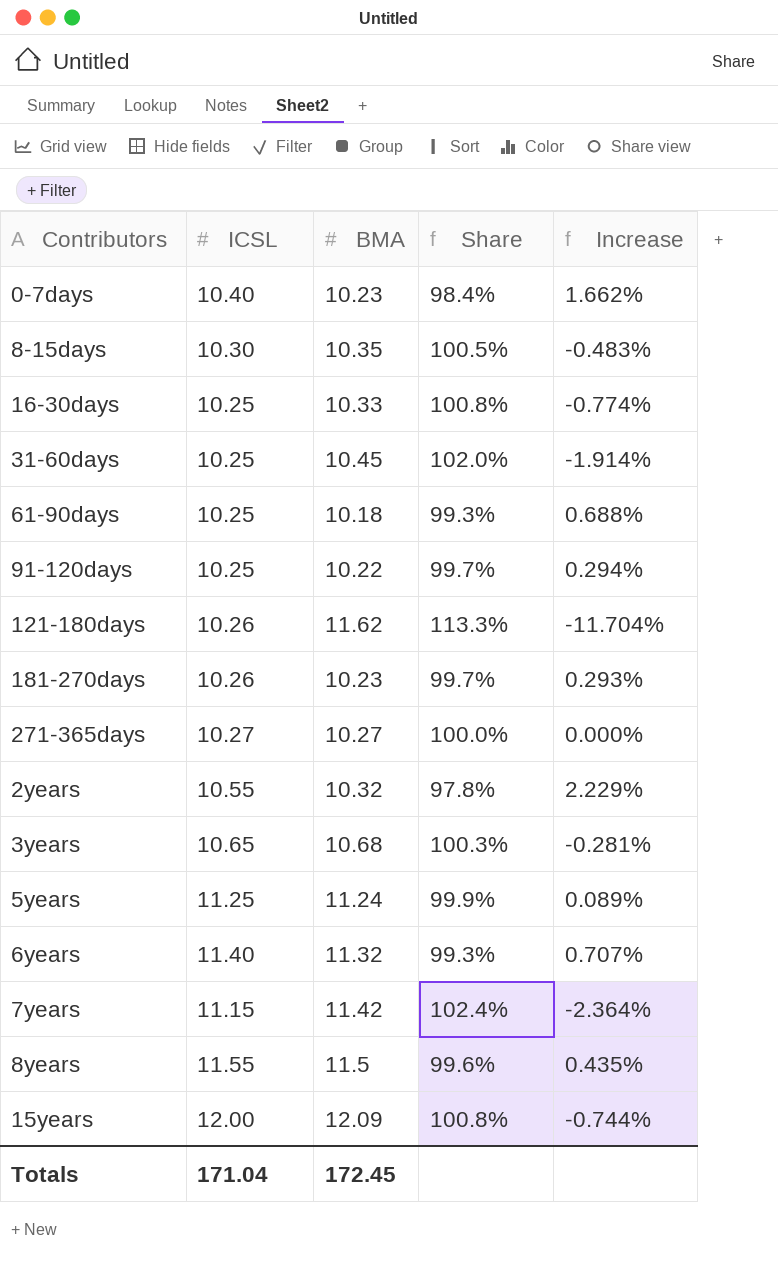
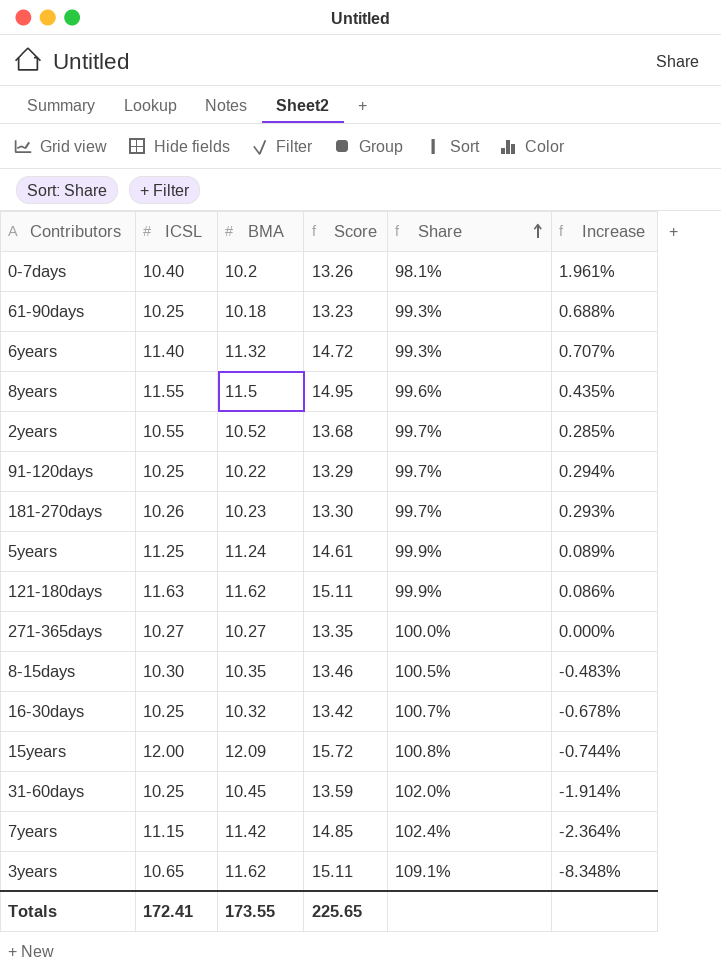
row order: none -> Share ascending
column Score | formula: none -> [BMA] * 1.3
0-7days | BMA: 10.23 -> 10.2
0-7days | Share: 98.4% -> 98.1%
0-7days | Increase: 1.662% -> 1.961%
2years | BMA: 10.32 -> 10.52
2years | Share: 97.8% -> 99.7%
2years | Increase: 2.229% -> 0.285%
121-180days | ICSL: 10.26 -> 11.63
121-180days | Share: 113.3% -> 99.9%
121-180days | Increase: -11.704% -> 0.086%
16-30days | BMA: 10.33 -> 10.32
16-30days | Share: 100.8% -> 100.7%
16-30days | Increase: -0.774% -> -0.678%
3years | BMA: 10.68 -> 11.62
3years | Share: 100.3% -> 109.1%
3years | Increase: -0.281% -> -8.348%
Totals | ICSL: 171.04 -> 172.41
Totals | BMA: 172.45 -> 173.55

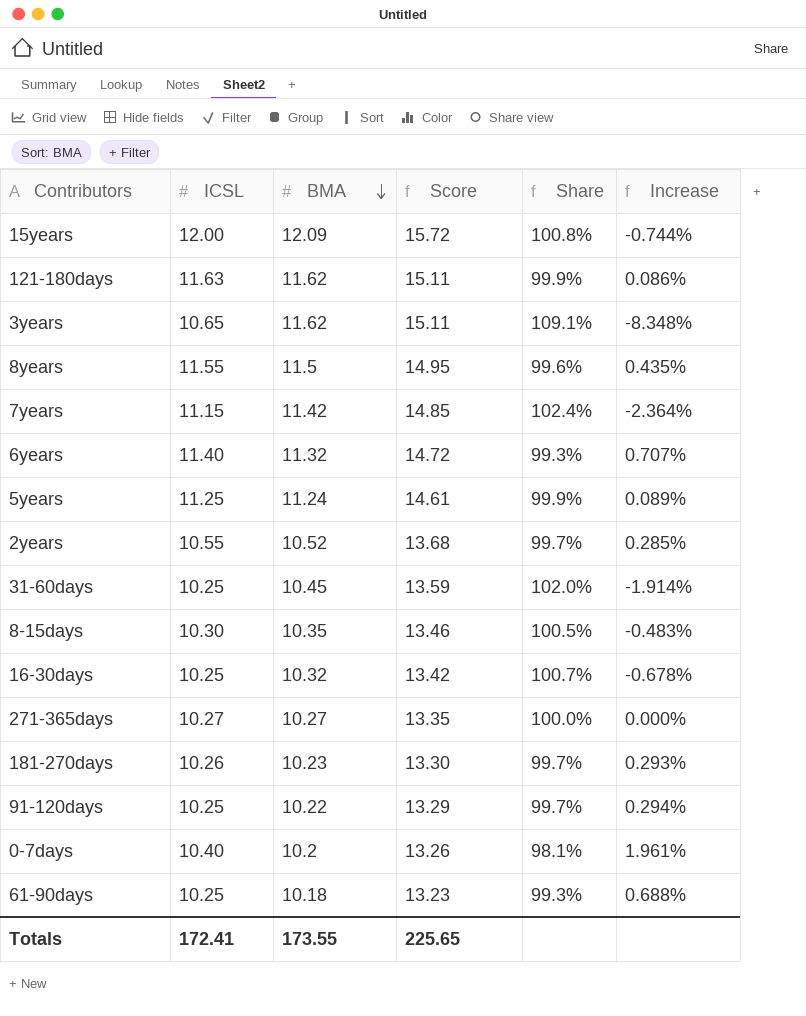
row order: Share ascending -> BMA descending

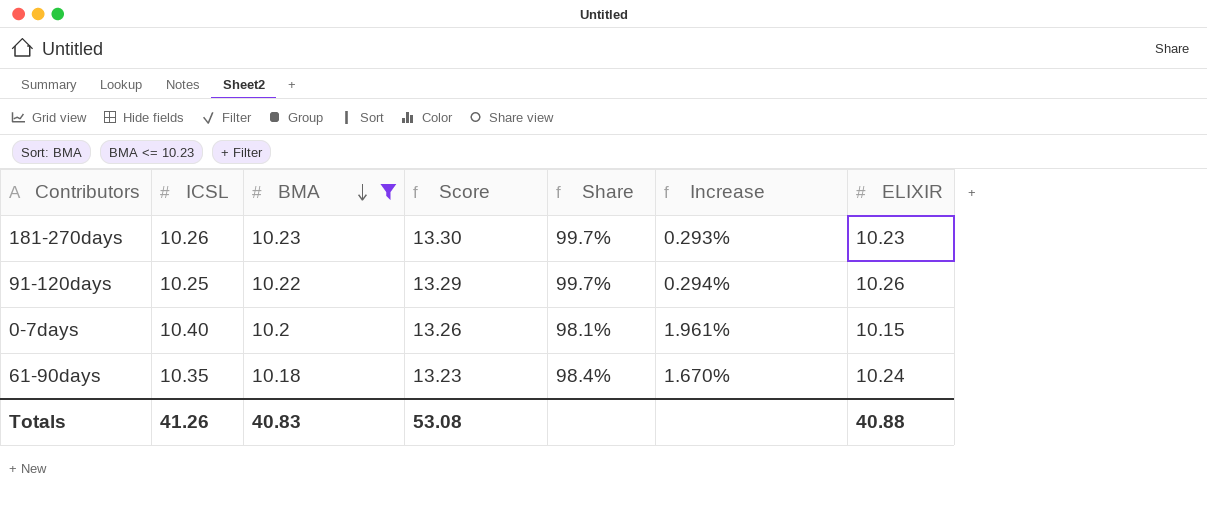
filter: none -> BMA <= 10.23
column ELIXIR | position: none -> 7
61-90days | ICSL: 10.25 -> 10.35
61-90days | Share: 99.3% -> 98.4%
61-90days | Increase: 0.688% -> 1.670%
Totals | ICSL: 172.41 -> 41.26
Totals | BMA: 173.55 -> 40.83
Totals | Score: 225.65 -> 53.08

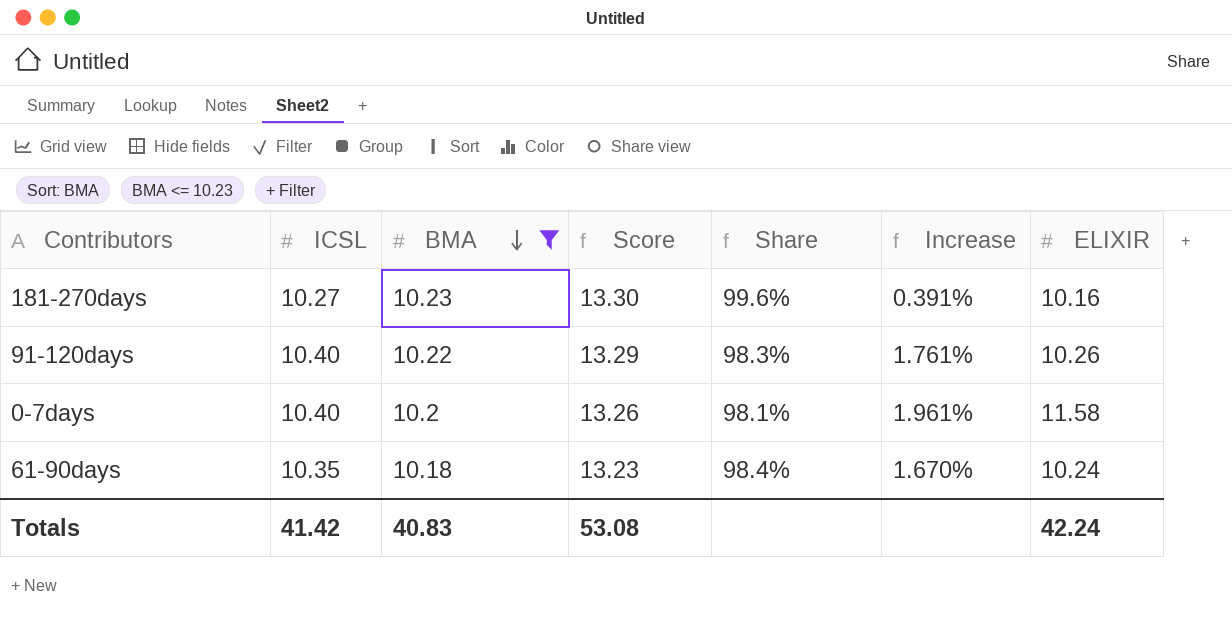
181-270days | ICSL: 10.26 -> 10.27
181-270days | Share: 99.7% -> 99.6%
181-270days | Increase: 0.293% -> 0.391%
181-270days | ELIXIR: 10.23 -> 10.16
91-120days | ICSL: 10.25 -> 10.40
91-120days | Share: 99.7% -> 98.3%
91-120days | Increase: 0.294% -> 1.761%
0-7days | ELIXIR: 10.15 -> 11.58
Totals | ICSL: 41.26 -> 41.42
Totals | ELIXIR: 40.88 -> 42.24

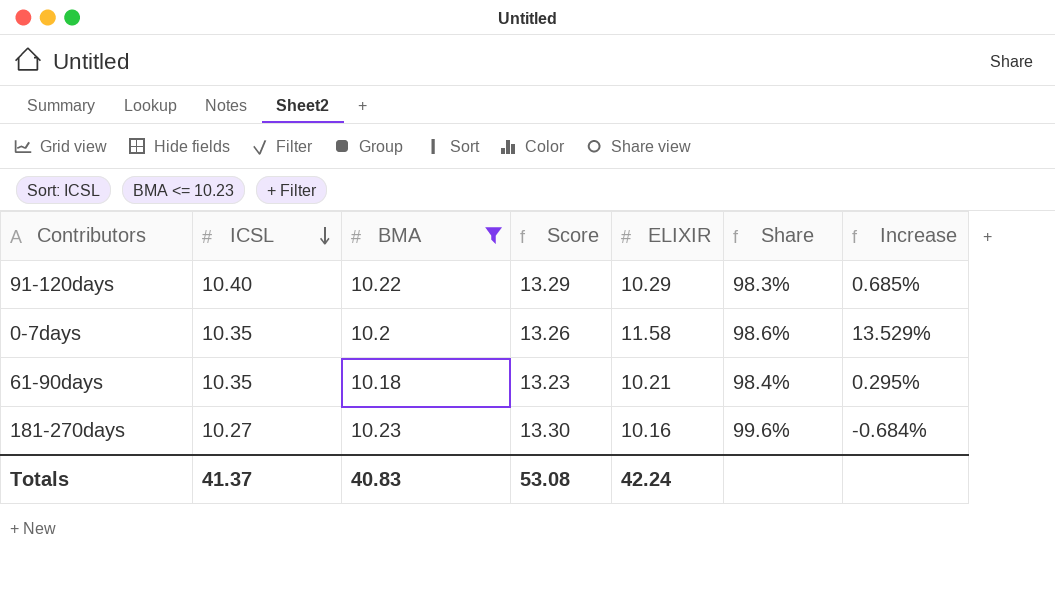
row order: BMA descending -> ICSL descending
column ELIXIR | position: 7 -> 5
column Increase | formula: ([ICSL] - [BMA]) / [BMA] -> ([ELIXIR] - [BMA]) / [BMA]
91-120days | ELIXIR: 10.26 -> 10.29
0-7days | ICSL: 10.40 -> 10.35
0-7days | Share: 98.1% -> 98.6%
61-90days | ELIXIR: 10.24 -> 10.21
Totals | ICSL: 41.42 -> 41.37

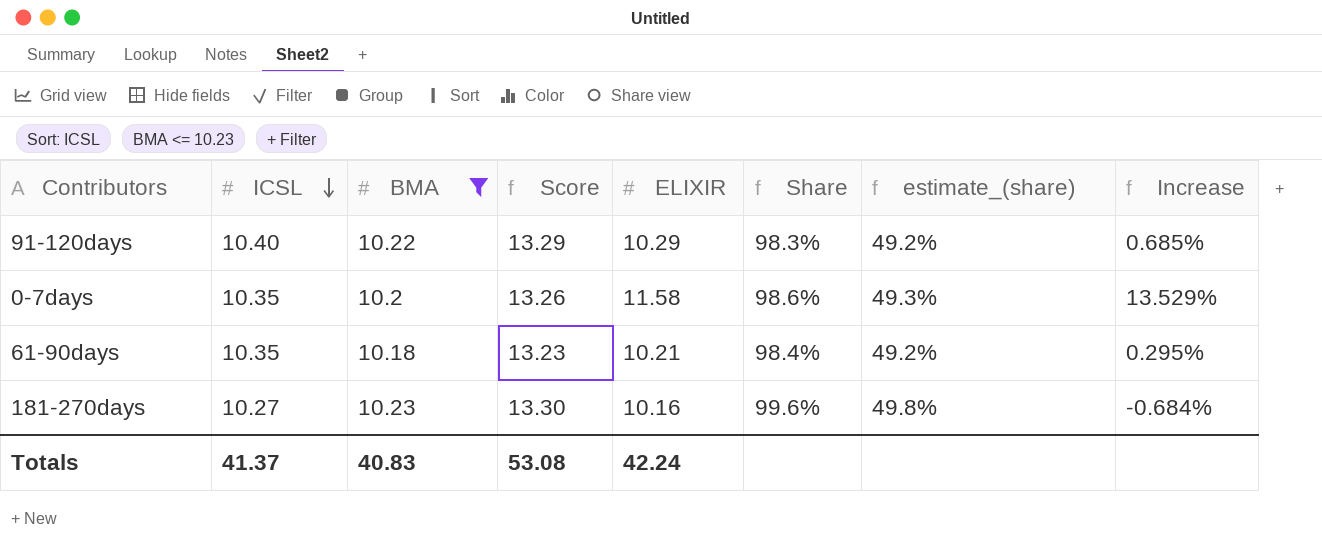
column estimate_(share) | formula: none -> [Share] * 0.5

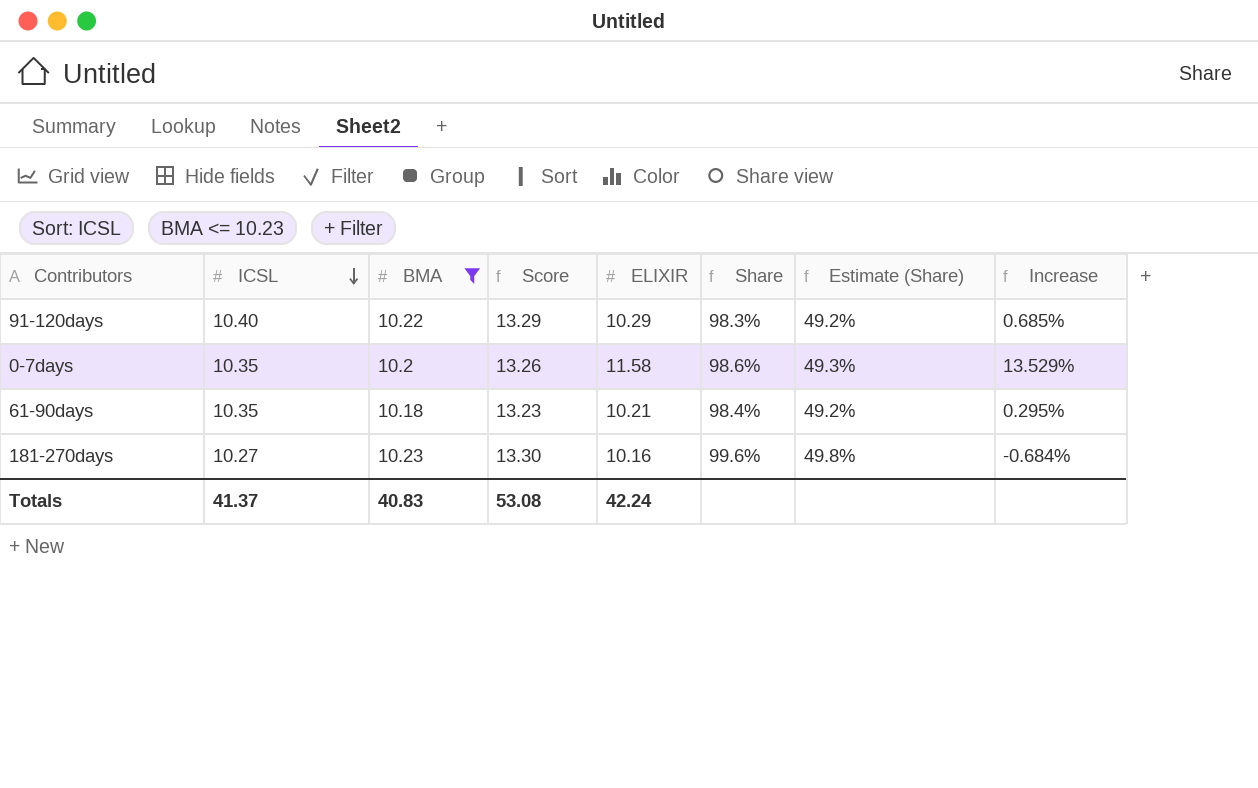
column name: estimate_(share) -> Estimate (Share)

